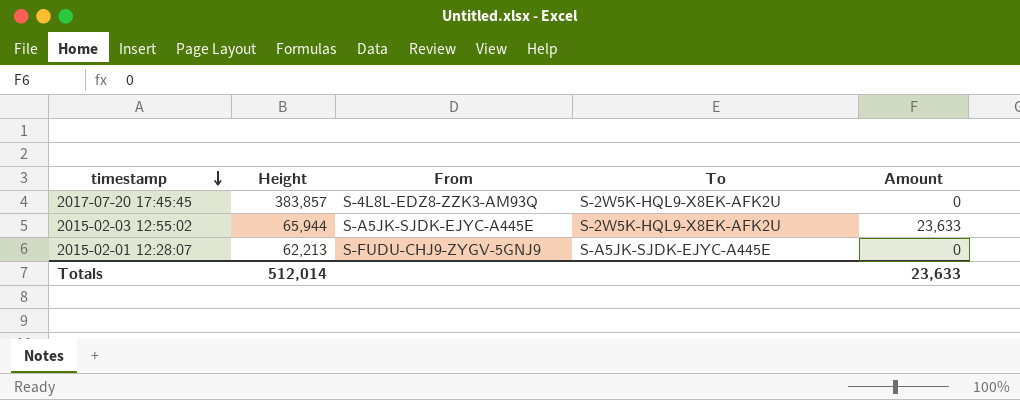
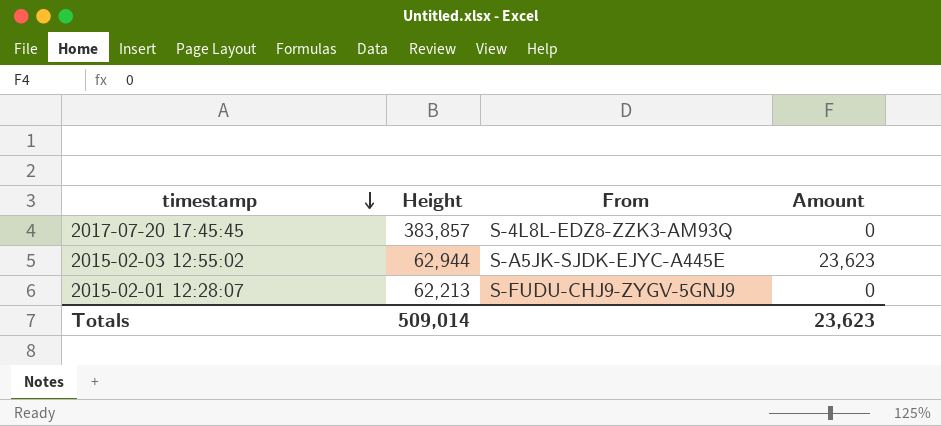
column To | position: 4 -> none
2015-02-03 12:55:02 | Height: 65,944 -> 62,944
2015-02-03 12:55:02 | Amount: 23,633 -> 23,623
Totals | Height: 512,014 -> 509,014
Totals | Amount: 23,633 -> 23,623

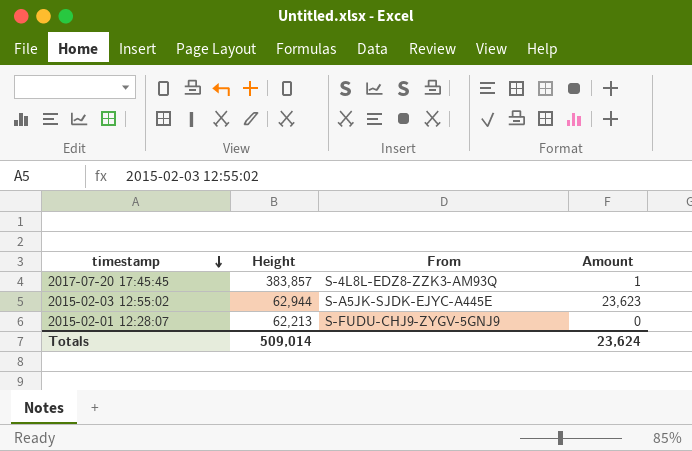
2017-07-20 17:45:45 | Amount: 0 -> 1
Totals | Amount: 23,623 -> 23,624

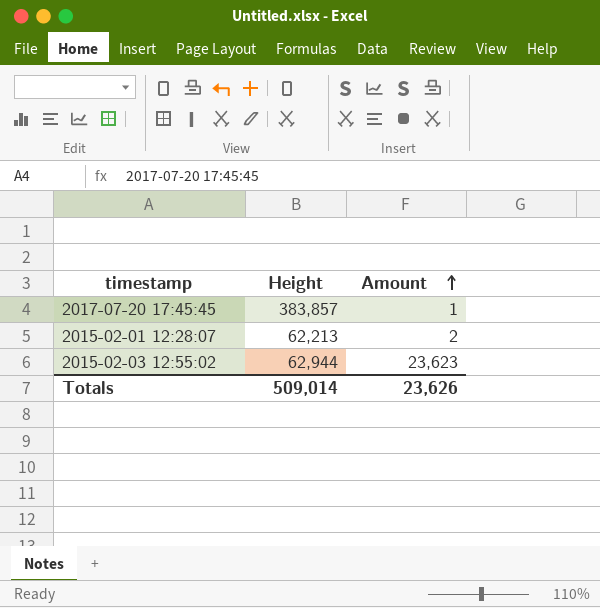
row order: timestamp descending -> Amount ascending
column From | position: 3 -> none
2015-02-01 12:28:07 | Amount: 0 -> 2
Totals | Amount: 23,624 -> 23,626

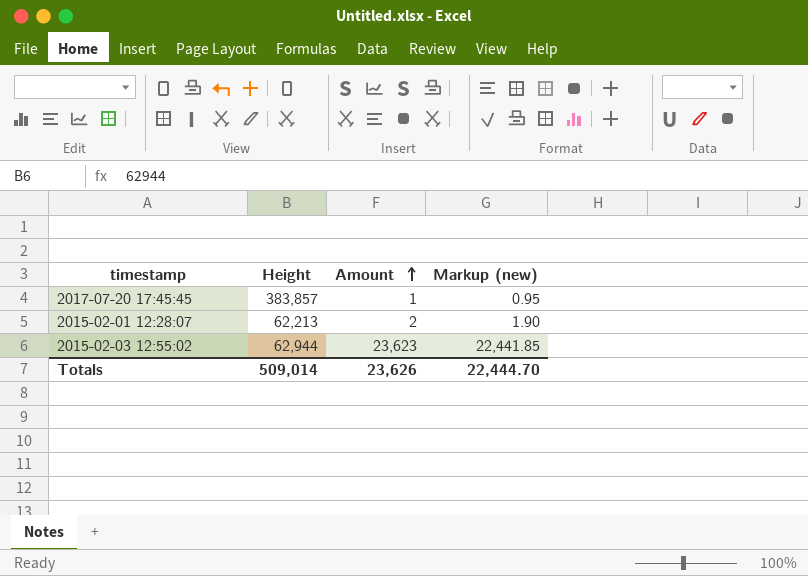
column Markup (new) | formula: none -> [Amount] * 0.95

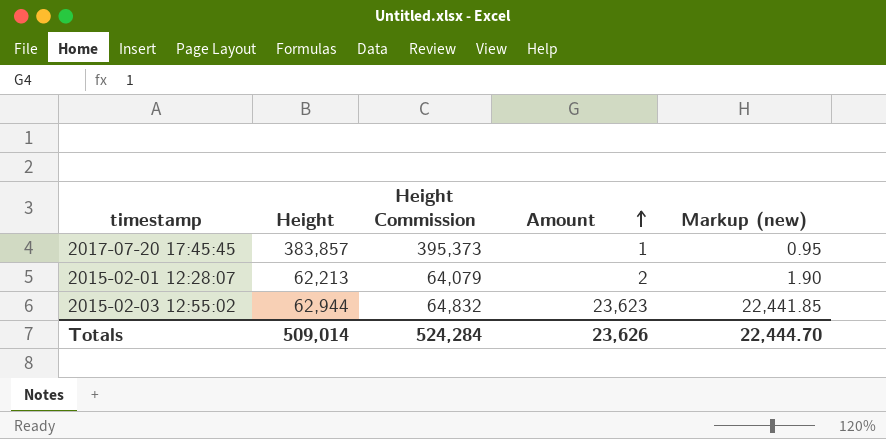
column Height Commission | formula: none -> [Height] * 1.03

